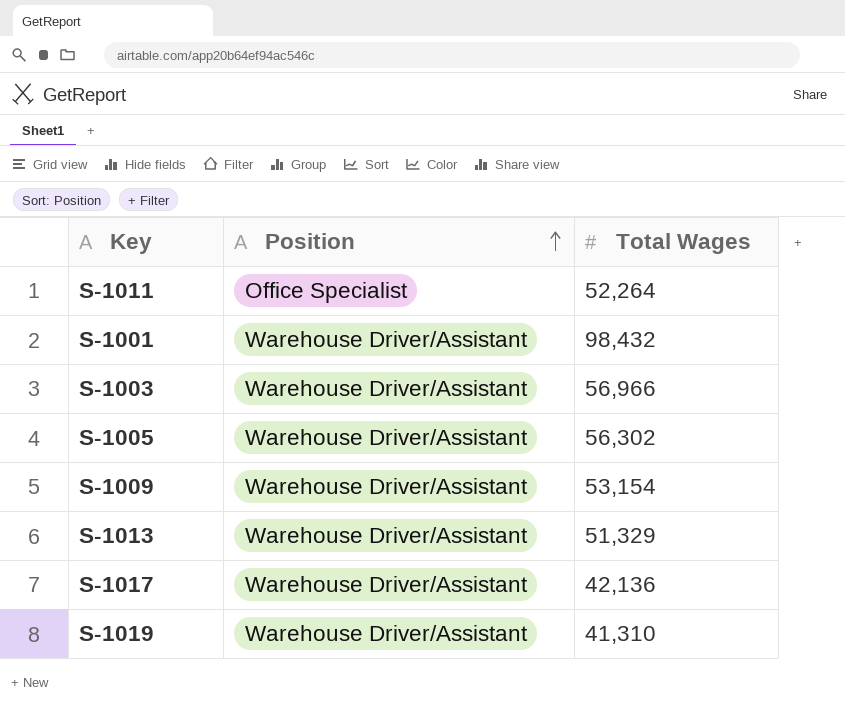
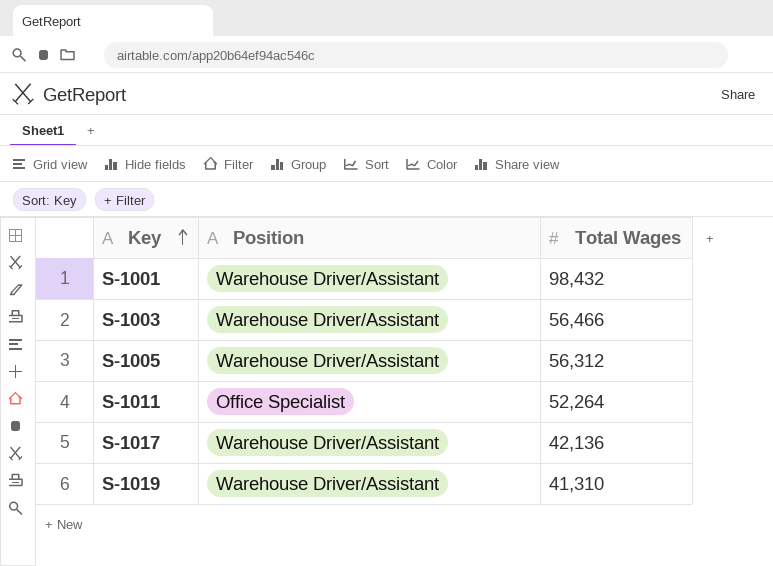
row order: Position ascending -> Key ascending
row S-1009: Warehouse Driver/Assistant | 53,154 -> none
row S-1013: Warehouse Driver/Assistant | 51,329 -> none
S-1003 | Total Wages: 56,966 -> 56,466
S-1005 | Total Wages: 56,302 -> 56,312

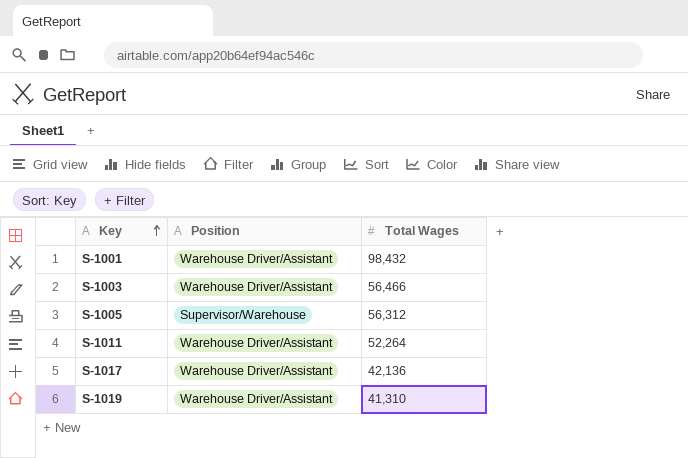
S-1005 | Position: Warehouse Driver/Assistant -> Supervisor/Warehouse
S-1011 | Position: Office Specialist -> Warehouse Driver/Assistant

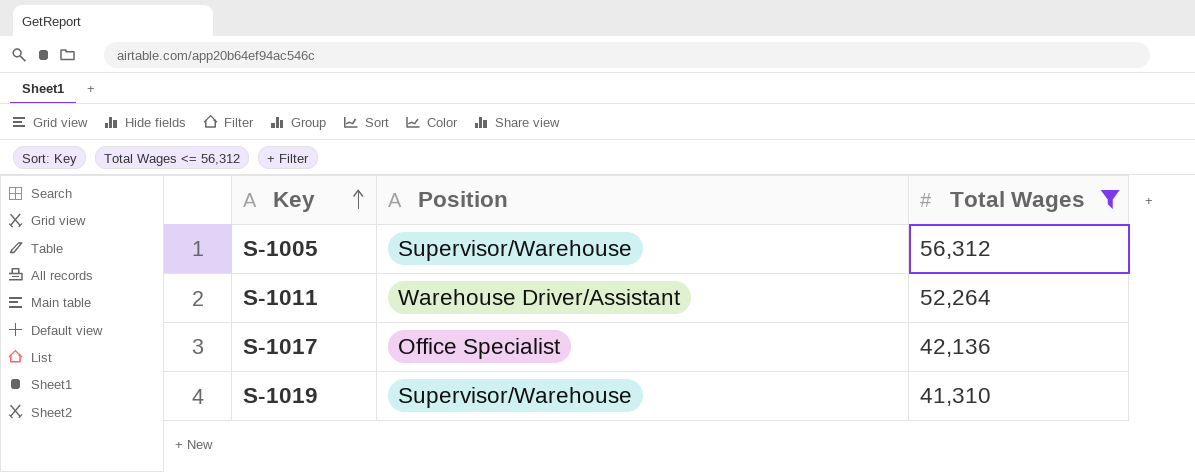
filter: none -> Total Wages <= 56,312
S-1017 | Position: Warehouse Driver/Assistant -> Office Specialist
S-1019 | Position: Warehouse Driver/Assistant -> Supervisor/Warehouse

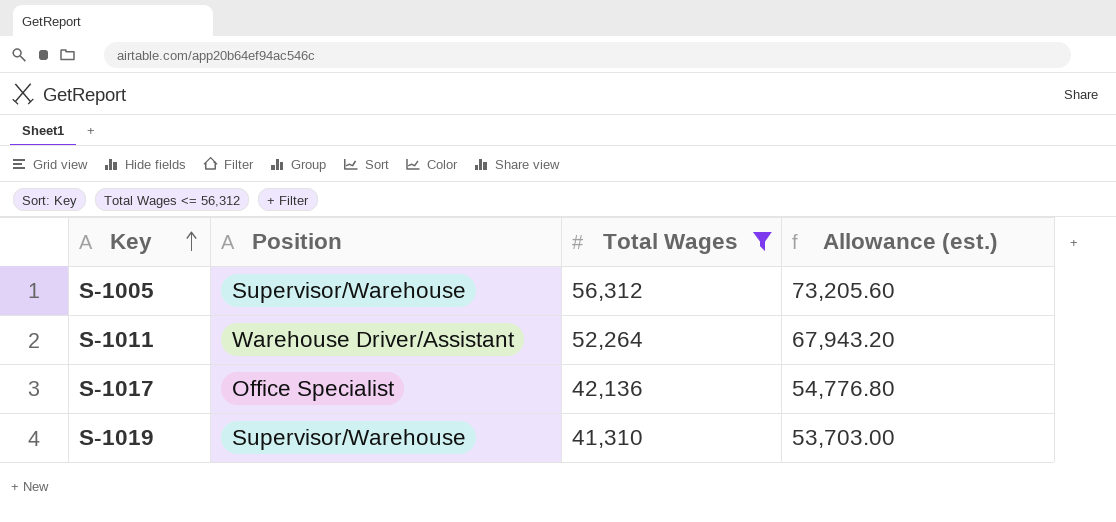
column Allowance (est.) | formula: none -> [Total Wages] * 1.3

